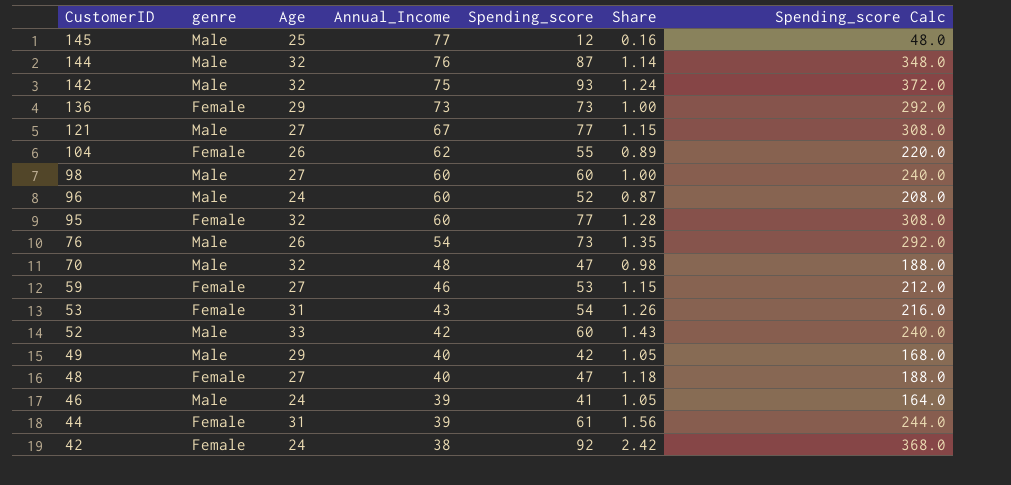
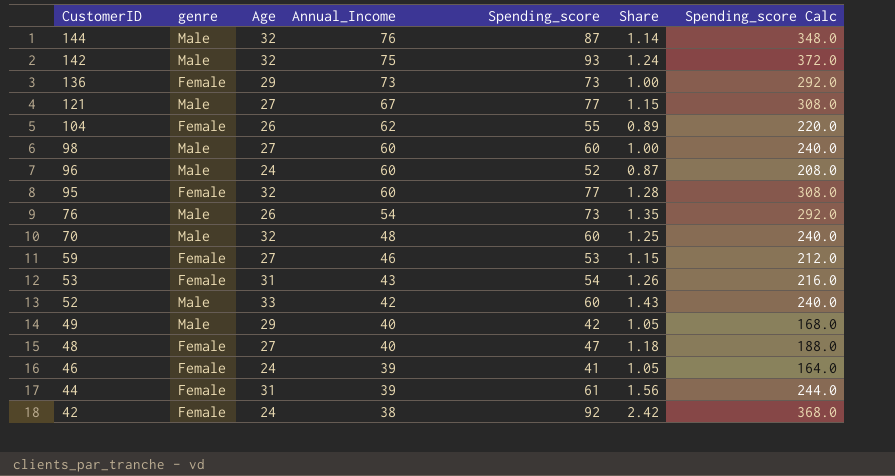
row 145: Male | 25 | 77 | 12 | 0.16 | 48.0 -> none
70 | Spending_score: 47 -> 60
70 | Share: 0.98 -> 1.25
70 | Spending_score Calc: 188.0 -> 240.0
46 | genre: Male -> Female

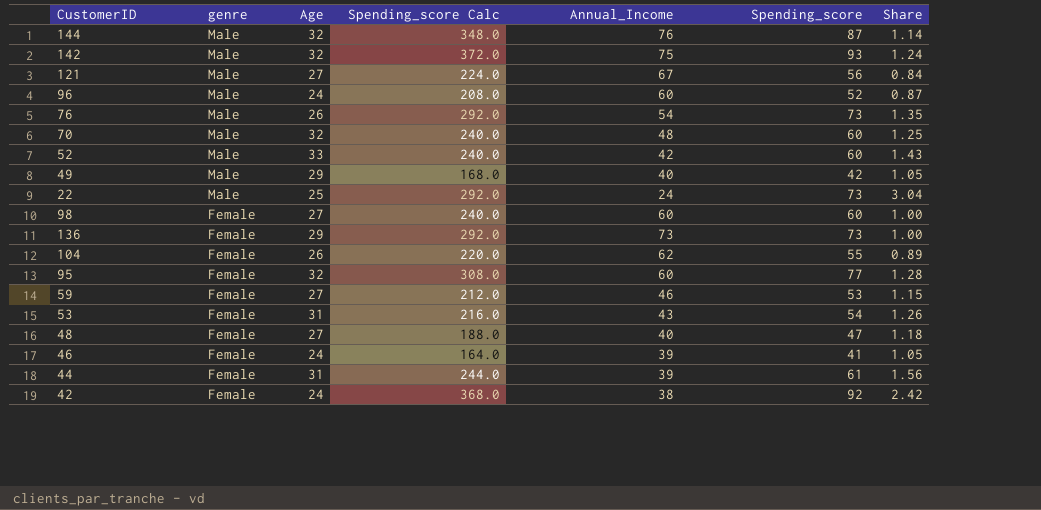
row order: CustomerID descending -> genre descending
column Spending_score Calc | position: 7 -> 4
121 | Spending_score Calc: 308.0 -> 224.0
121 | Spending_score: 77 -> 56
121 | Share: 1.15 -> 0.84
row 22: none -> Male | 25 | 292.0 | 24 | 73 | 3.04
98 | genre: Male -> Female

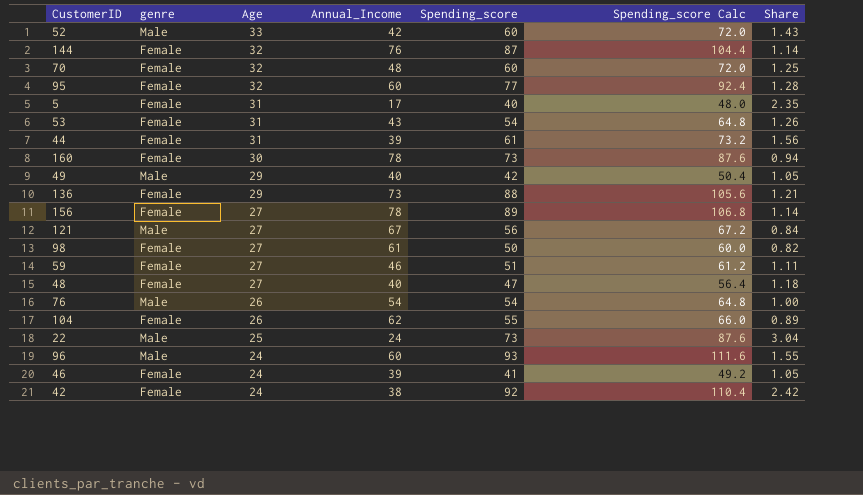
row order: genre descending -> Age descending
column Spending_score Calc | formula: [Spending_score] * 4 -> [Spending_score] * 1.2
column Spending_score Calc | position: 4 -> 6
row 142: Male | 32 | 372.0 | 75 | 93 | 1.24 -> none
144 | genre: Male -> Female
70 | genre: Male -> Female
row 5: none -> Female | 31 | 17 | 40 | 48.0 | 2.35
row 160: none -> Female | 30 | 78 | 73 | 87.6 | 0.94
136 | Spending_score: 73 -> 88
136 | Share: 1.00 -> 1.21
row 156: none -> Female | 27 | 78 | 89 | 106.8 | 1.14
98 | Annual_Income: 60 -> 61
98 | Spending_score: 60 -> 50
98 | Share: 1.00 -> 0.82
59 | Spending_score: 53 -> 51
59 | Share: 1.15 -> 1.11
76 | Spending_score: 73 -> 54
76 | Share: 1.35 -> 1.00
96 | Spending_score: 52 -> 93
96 | Share: 0.87 -> 1.55

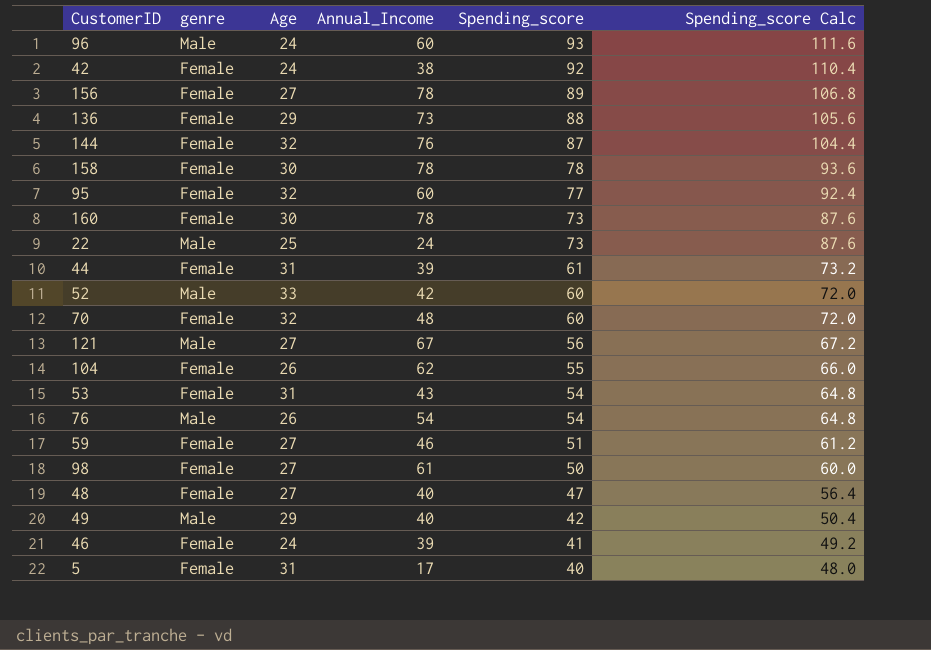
row order: Age descending -> Spending_score descending
column Share | formula: [Spending_score] / [Annual_Income] -> none
row 158: none -> Female | 30 | 78 | 78 | 93.6

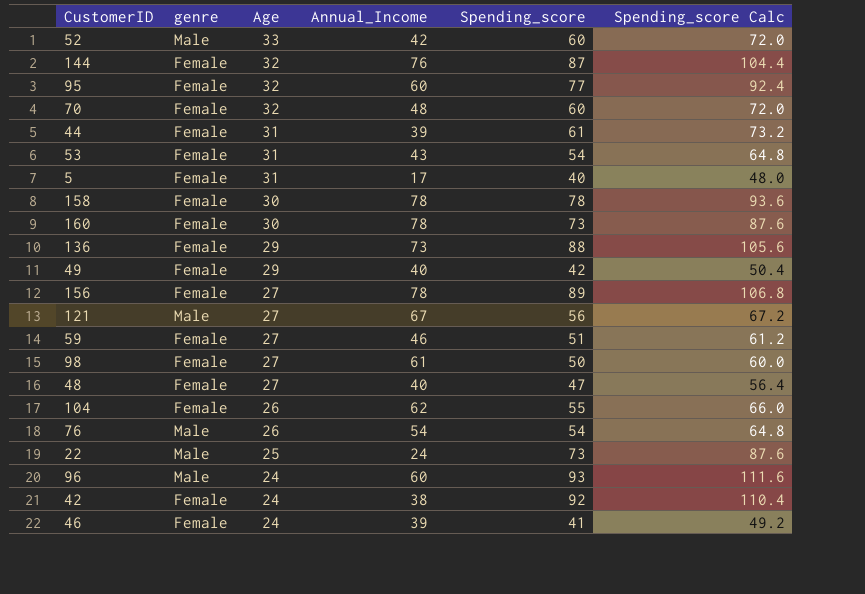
row order: Spending_score descending -> Age descending
49 | genre: Male -> Female

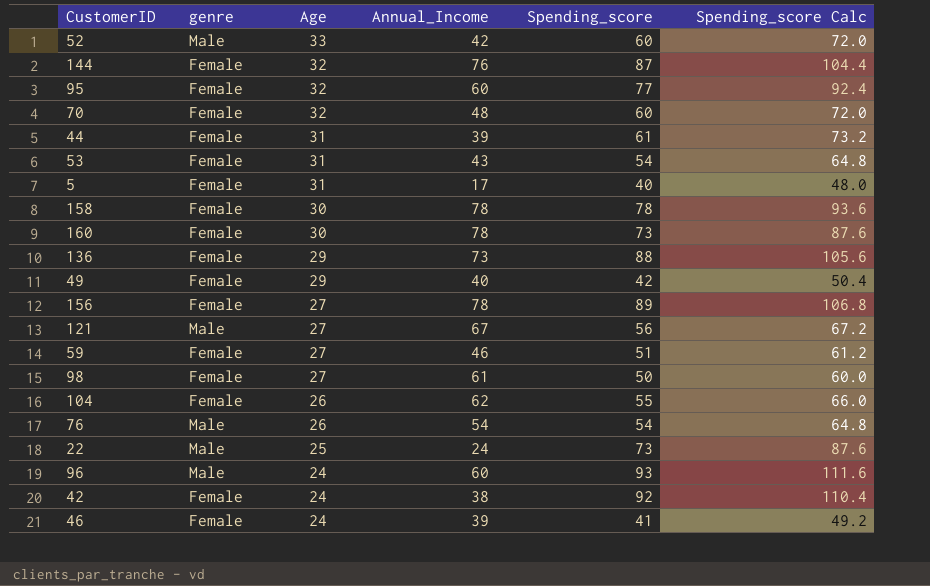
row 48: Female | 27 | 40 | 47 | 56.4 -> none

